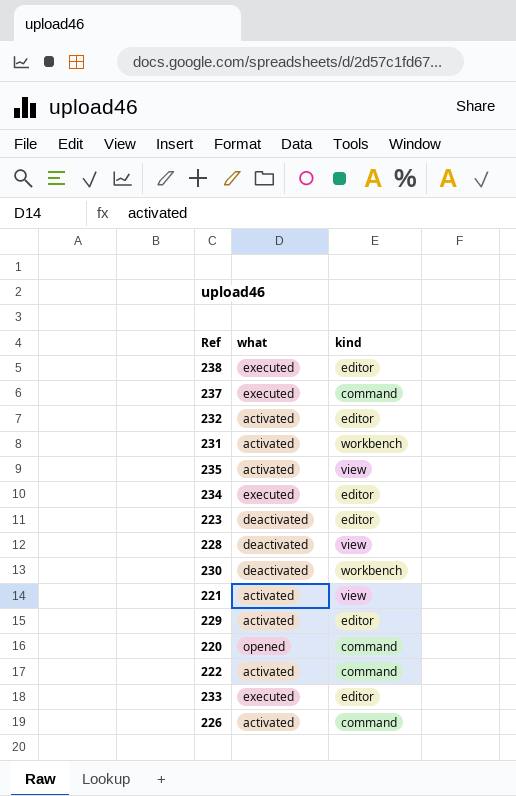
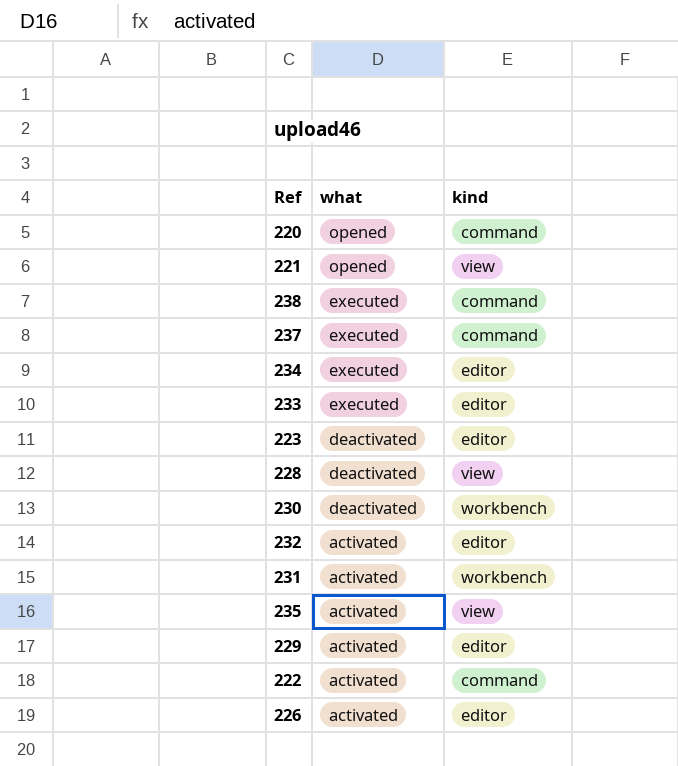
row order: none -> what descending
221 | what: activated -> opened
238 | kind: editor -> command
226 | kind: command -> editor

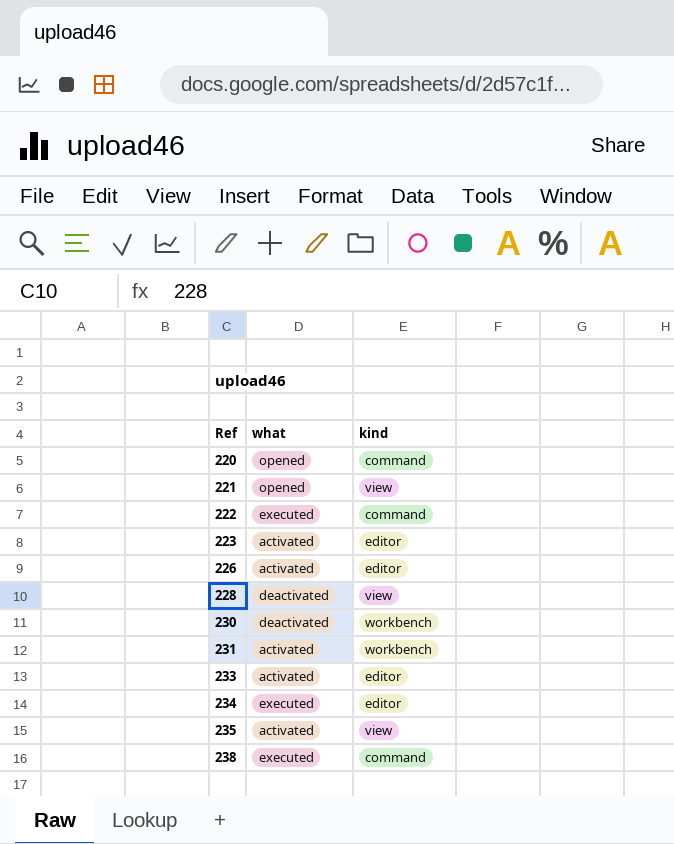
row order: what descending -> Ref ascending
row 237: executed | command -> none
row 232: activated | editor -> none
row 229: activated | editor -> none
222 | what: activated -> executed
223 | what: deactivated -> activated
233 | what: executed -> activated

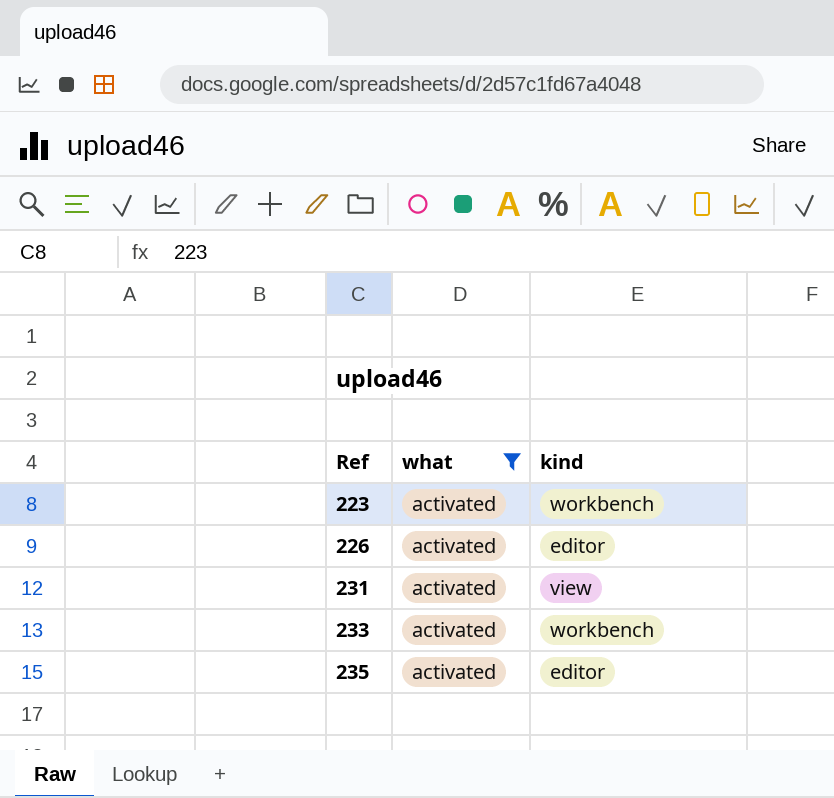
filter: none -> what = activated
223 | kind: editor -> workbench
231 | kind: workbench -> view
233 | kind: editor -> workbench
235 | kind: view -> editor

